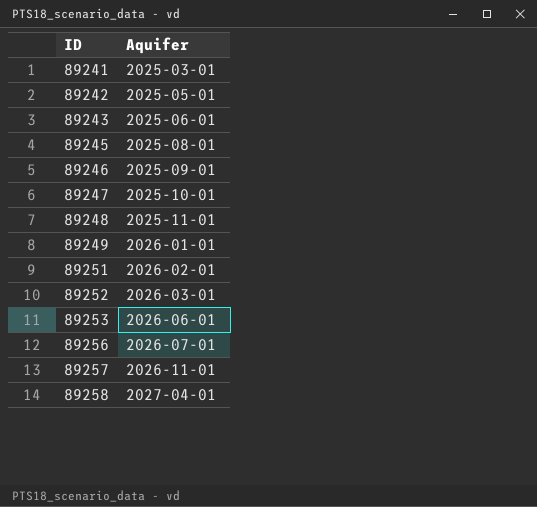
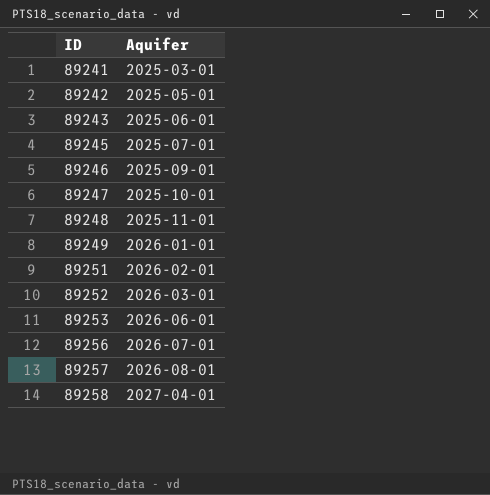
89245 | Aquifer: 2025-08-01 -> 2025-07-01
89257 | Aquifer: 2026-11-01 -> 2026-08-01

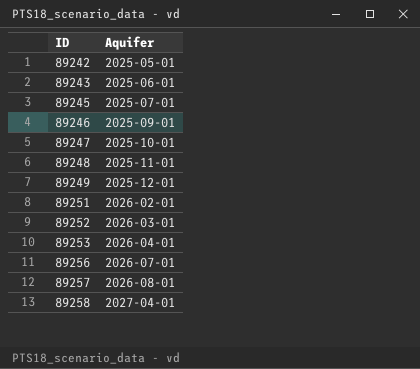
row 89241: 2025-03-01 -> none
89249 | Aquifer: 2026-01-01 -> 2025-12-01
89253 | Aquifer: 2026-06-01 -> 2026-04-01

